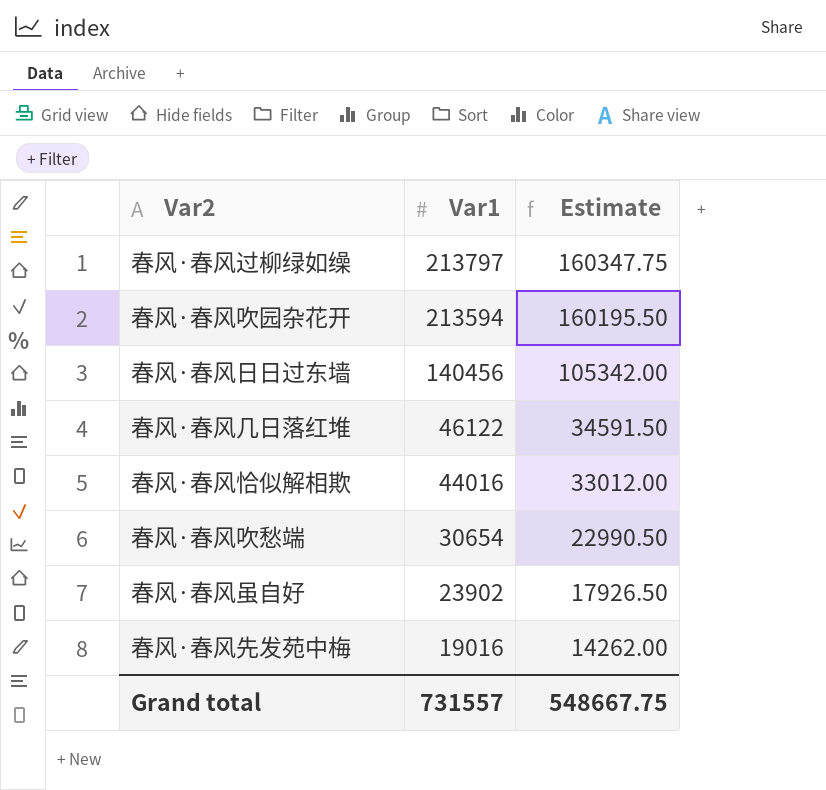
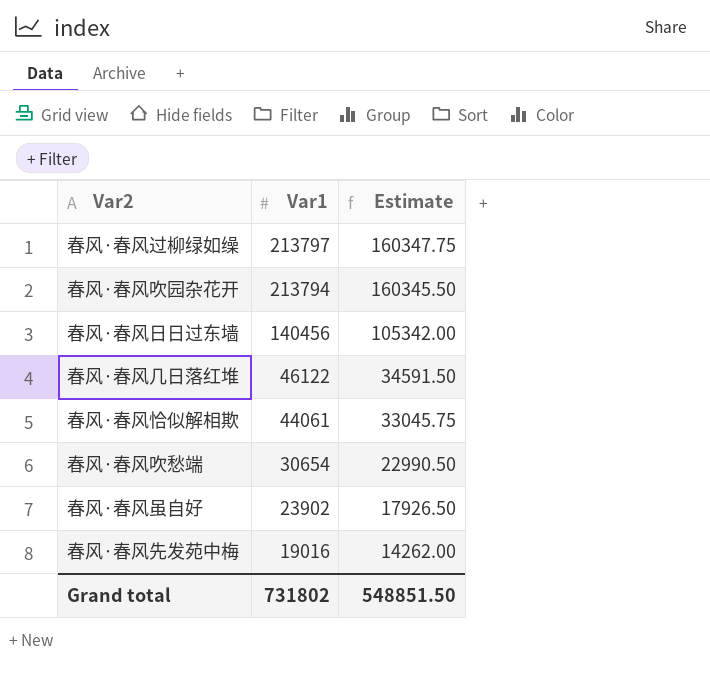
春风·春风吹园杂花开 | Var1: 213594 -> 213794
春风·春风吹园杂花开 | Estimate: 160195.50 -> 160345.50
春风·春风恰似解相欺 | Var1: 44016 -> 44061
春风·春风恰似解相欺 | Estimate: 33012.00 -> 33045.75
Grand total | Var1: 731557 -> 731802
Grand total | Estimate: 548667.75 -> 548851.50

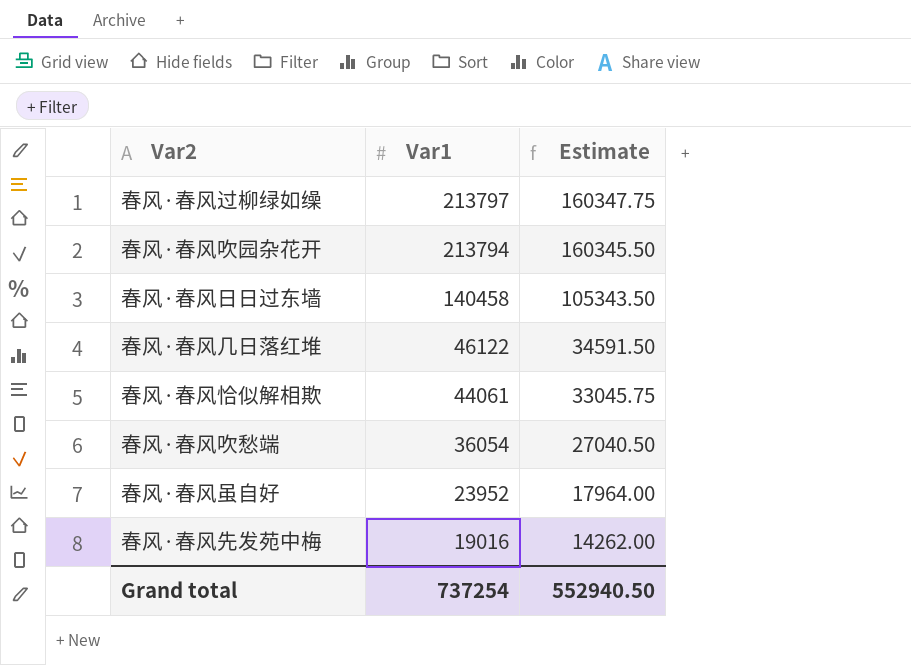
春风·春风日日过东墙 | Var1: 140456 -> 140458
春风·春风日日过东墙 | Estimate: 105342.00 -> 105343.50
春风·春风吹愁端 | Var1: 30654 -> 36054
春风·春风吹愁端 | Estimate: 22990.50 -> 27040.50
春风·春风虽自好 | Var1: 23902 -> 23952
春风·春风虽自好 | Estimate: 17926.50 -> 17964.00
Grand total | Var1: 731802 -> 737254
Grand total | Estimate: 548851.50 -> 552940.50

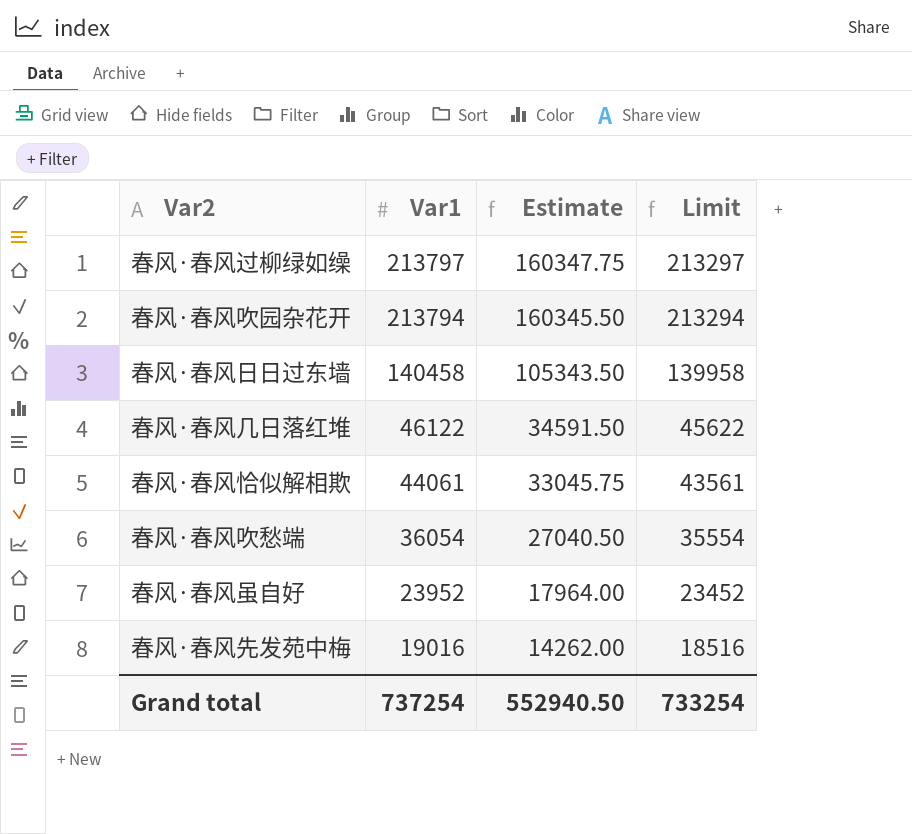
column Limit | formula: none -> [Var1] - 500

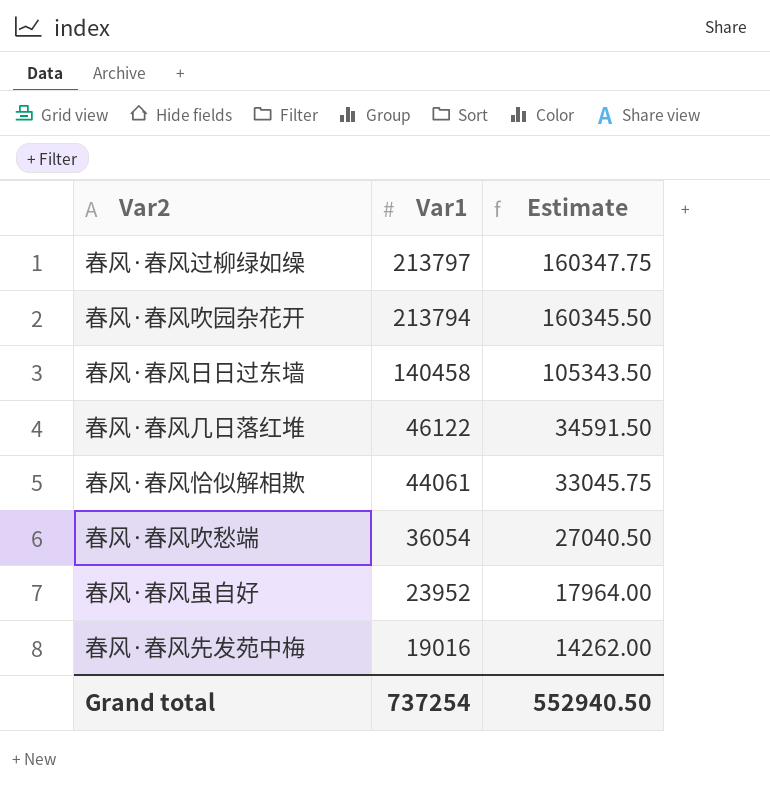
column Limit | formula: [Var1] - 500 -> none

